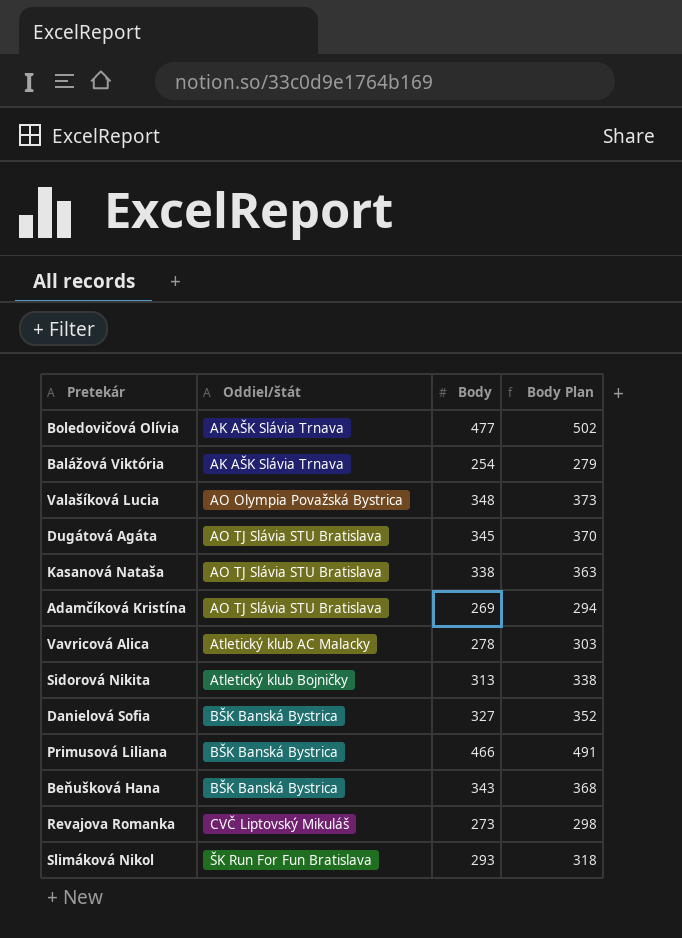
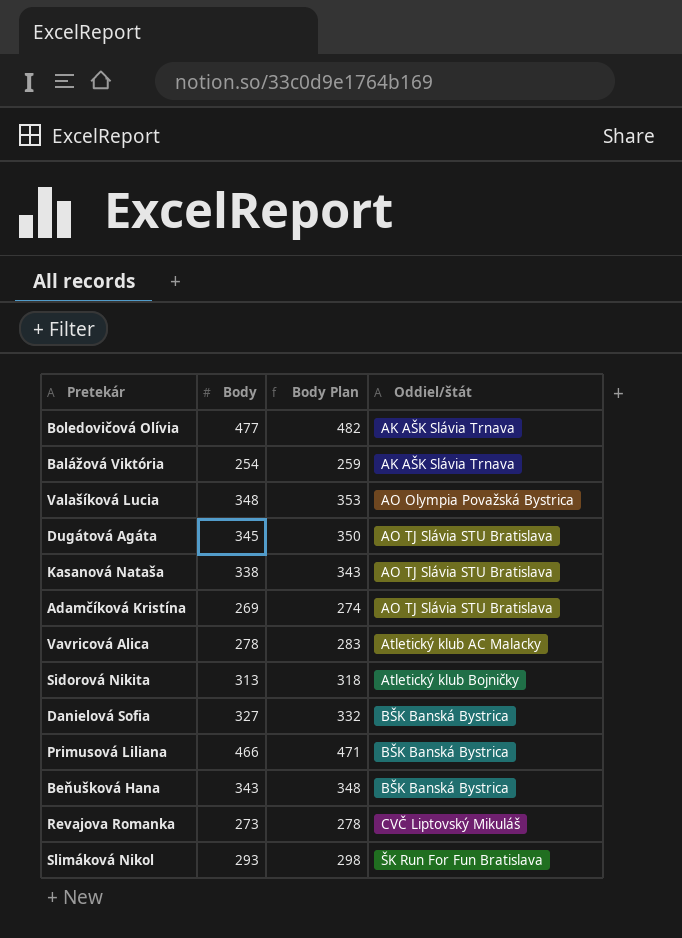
column Body Plan | formula: [Body] + 25 -> [Body] + 5
column Oddiel/štát | position: 2 -> 4

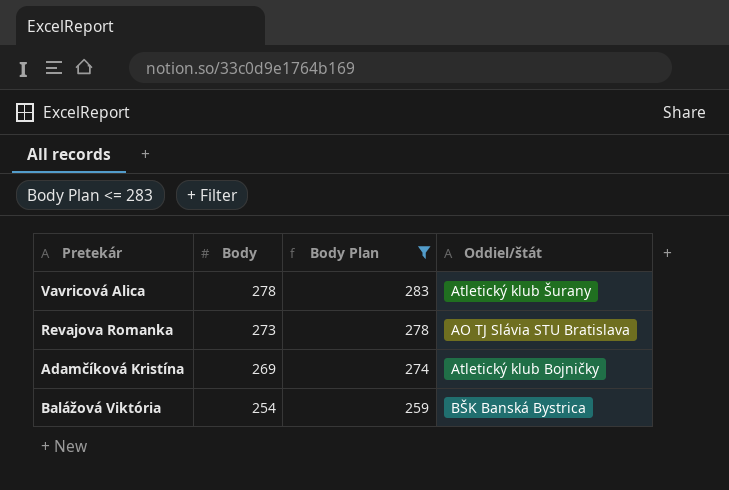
filter: none -> Body Plan <= 283
row order: Oddiel/štát ascending -> Body descending
Vavricová Alica | Oddiel/štát: Atletický klub AC Malacky -> Atletický klub Šurany
Revajova Romanka | Oddiel/štát: CVČ Liptovský Mikuláš -> AO TJ Slávia STU Bratislava
Adamčíková Kristína | Oddiel/štát: AO TJ Slávia STU Bratislava -> Atletický klub Bojničky
Balážová Viktória | Oddiel/štát: AK AŠK Slávia Trnava -> BŠK Banská Bystrica

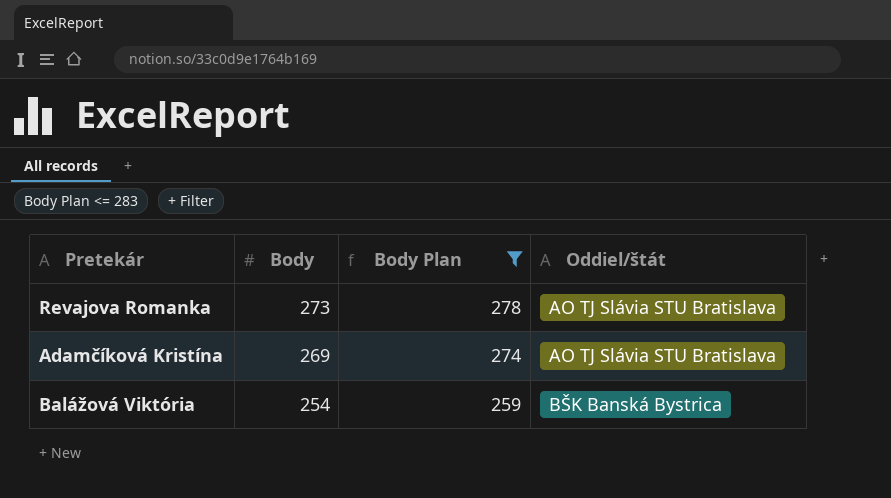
row Vavricová Alica: 278 | 283 | Atletický klub Šurany -> none
Adamčíková Kristína | Oddiel/štát: Atletický klub Bojničky -> AO TJ Slávia STU Bratislava

